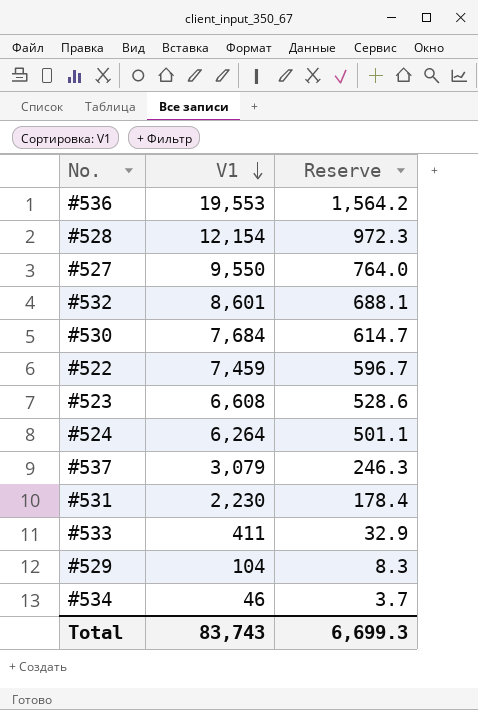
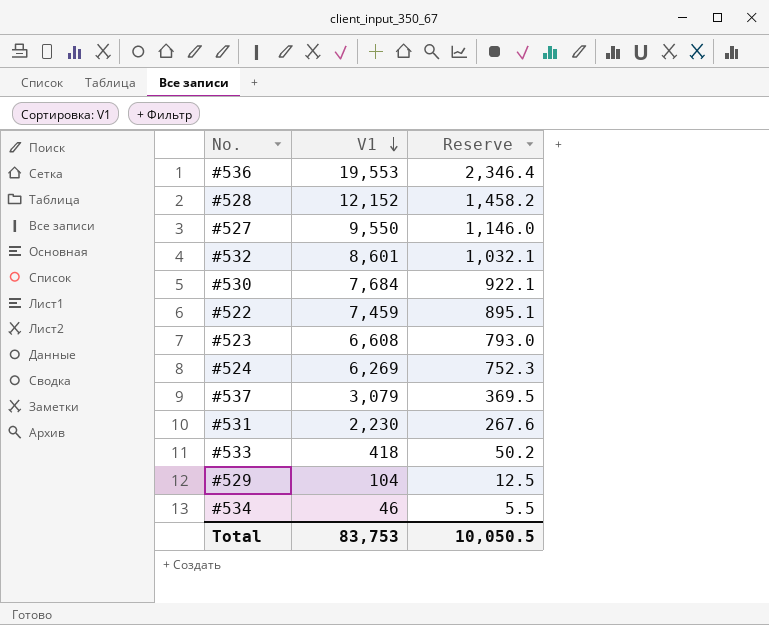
column Reserve | formula: [V1] * 0.08 -> [V1] * 0.12
#528 | V1: 12,154 -> 12,152
#524 | V1: 6,264 -> 6,269
#533 | V1: 411 -> 418
Total | V1: 83,743 -> 83,753
Total | Reserve: 6,699.3 -> 10,050.5

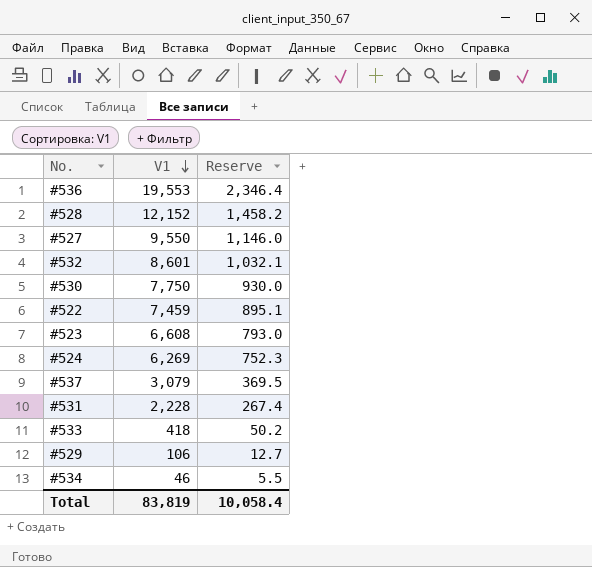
#530 | V1: 7,684 -> 7,750
#530 | Reserve: 922.1 -> 930.0
#531 | V1: 2,230 -> 2,228
#531 | Reserve: 267.6 -> 267.4
#529 | V1: 104 -> 106
#529 | Reserve: 12.5 -> 12.7
Total | V1: 83,753 -> 83,819
Total | Reserve: 10,050.5 -> 10,058.4

